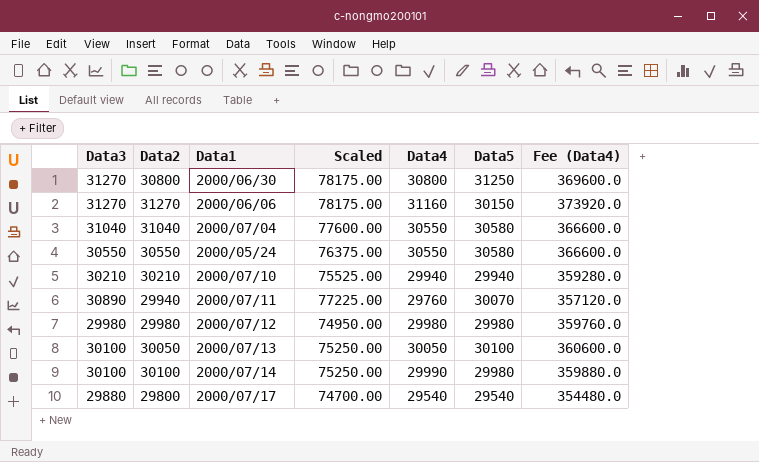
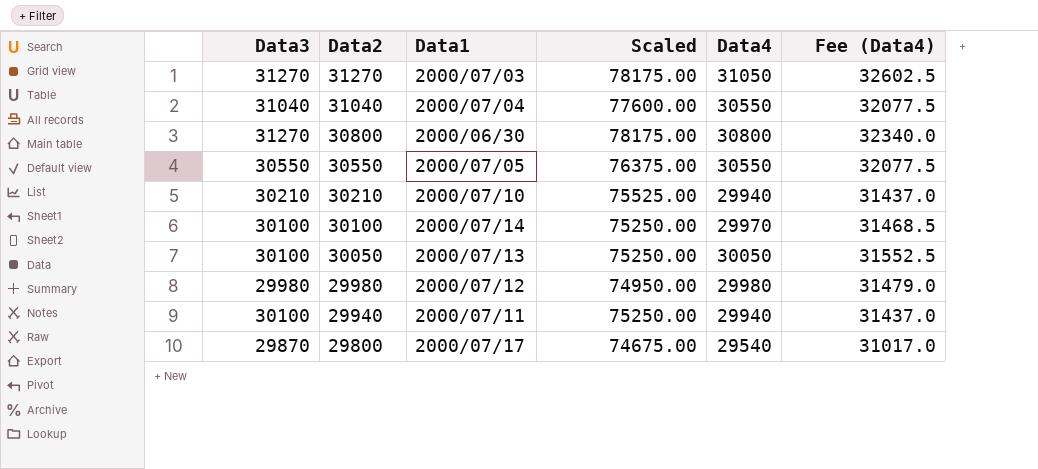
row order: none -> Data2 descending
column Data5 | position: 6 -> none
column Fee (Data4) | formula: [Data4] * 12 -> [Data4] * 1.05
31270 | Data1: 2000/06/06 -> 2000/07/03
31270 | Data4: 31160 -> 31050
30550 | Data1: 2000/05/24 -> 2000/07/05
30100 | Data4: 29990 -> 29970
29940 | Data3: 30890 -> 30100
29940 | Scaled: 77225.00 -> 75250.00
29940 | Data4: 29760 -> 29940
29800 | Data3: 29880 -> 29870
29800 | Scaled: 74700.00 -> 74675.00

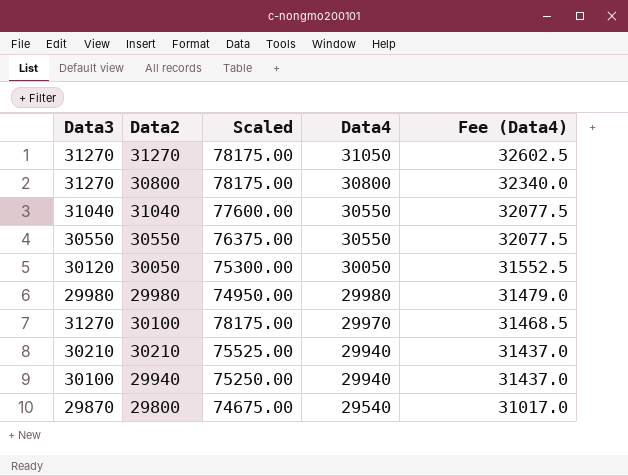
row order: Data2 descending -> Data4 descending
column Data1 | position: 3 -> none
30050 | Data3: 30100 -> 30120
30050 | Scaled: 75250.00 -> 75300.00
30100 | Data3: 30100 -> 31270
30100 | Scaled: 75250.00 -> 78175.00

